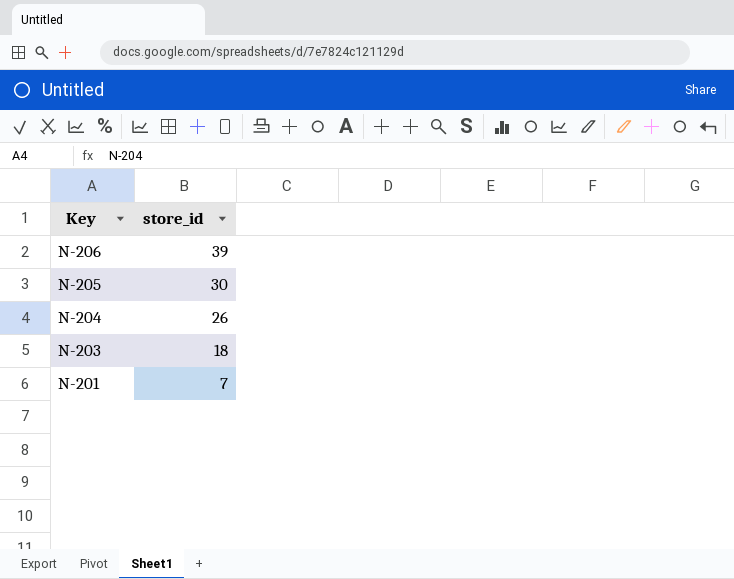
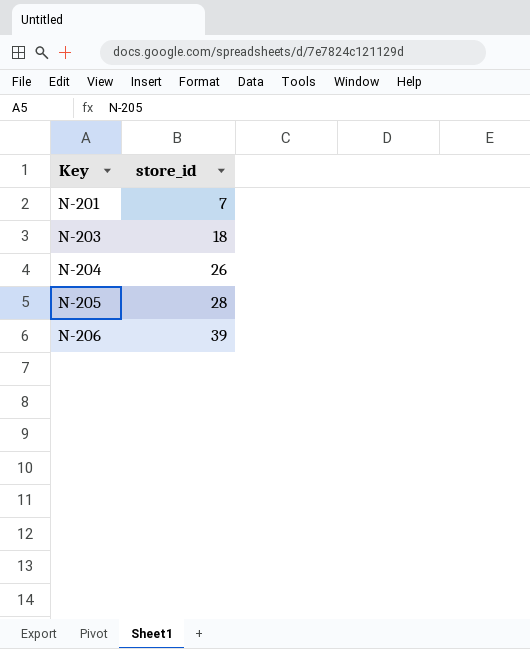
row order: Key descending -> Key ascending
N-205 | store_id: 30 -> 28

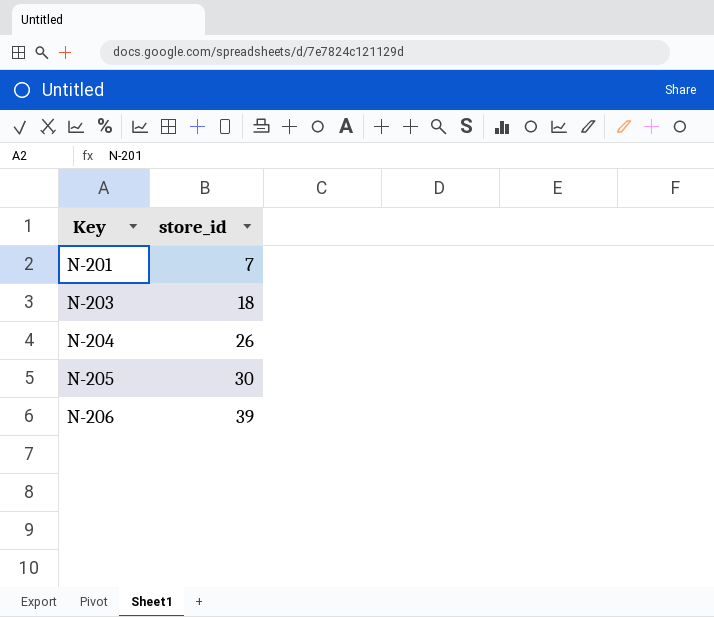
N-205 | store_id: 28 -> 30

